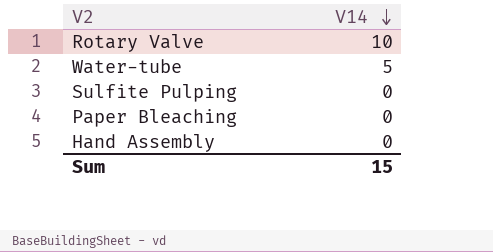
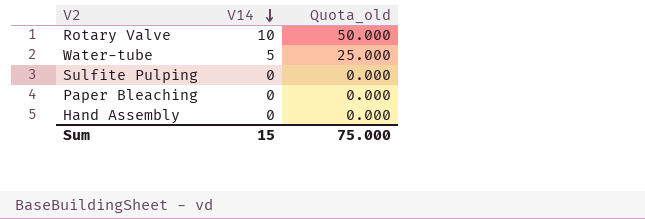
column Quota_old | formula: none -> [V14] * 5

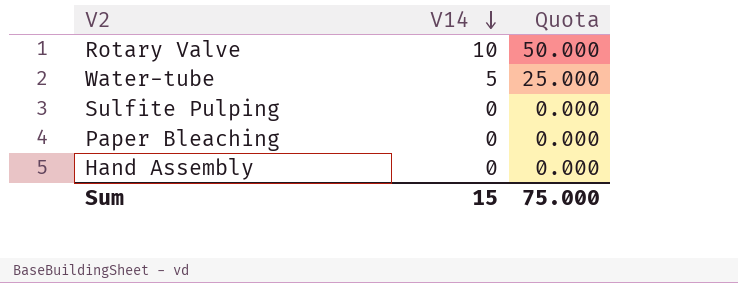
column name: Quota_old -> Quota

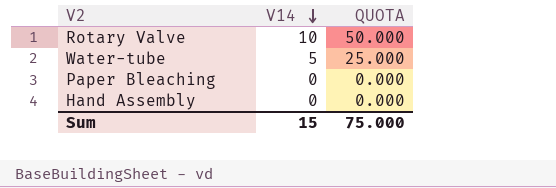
column name: Quota -> QUOTA
row Sulfite Pulping: 0 | 0.000 -> none

